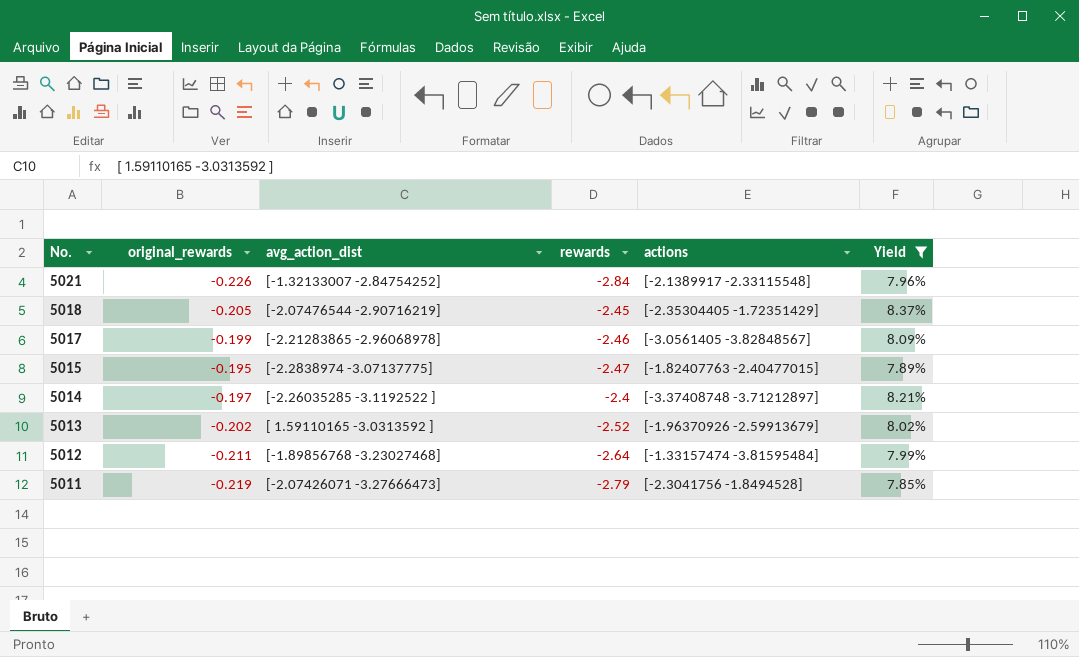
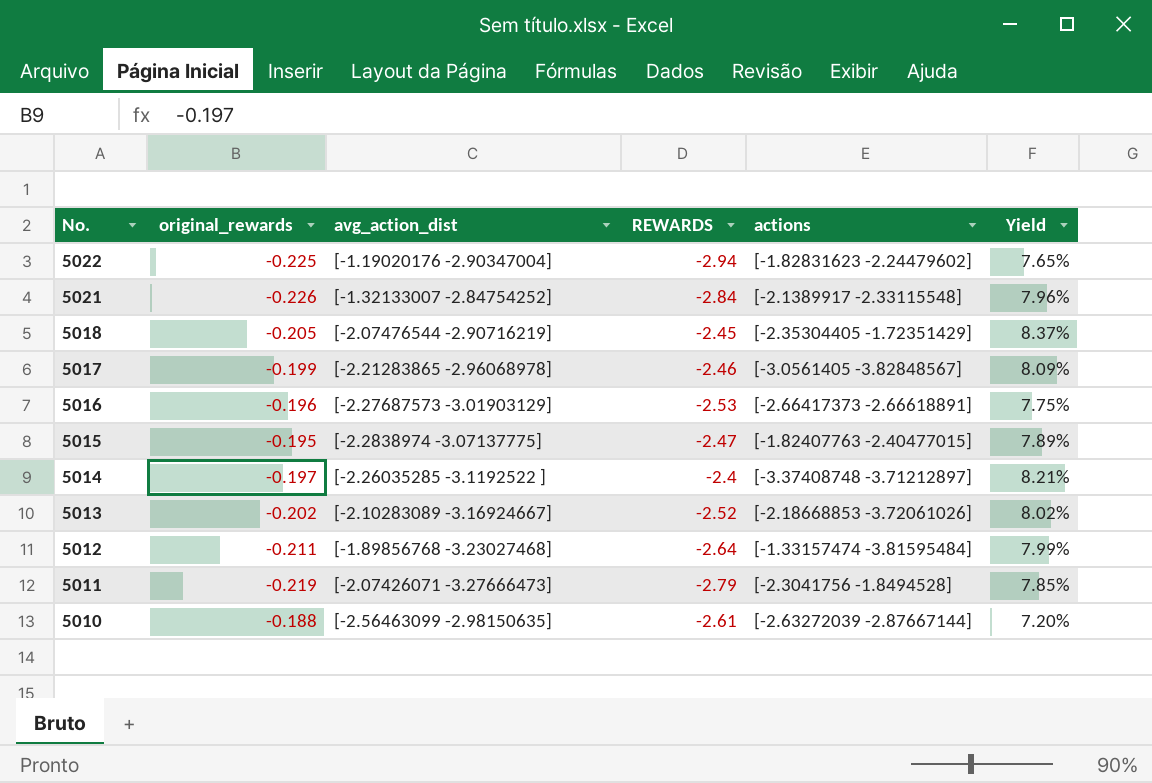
filter: Yield >= 7.85% -> none
column name: rewards -> REWARDS
5013 | avg_action_dist: [ 1.59110165 -3.0313592 ] -> [-2.10283089 -3.16924667]
5013 | actions: [-1.96370926 -2.59913679] -> [-2.18668853 -3.72061026]

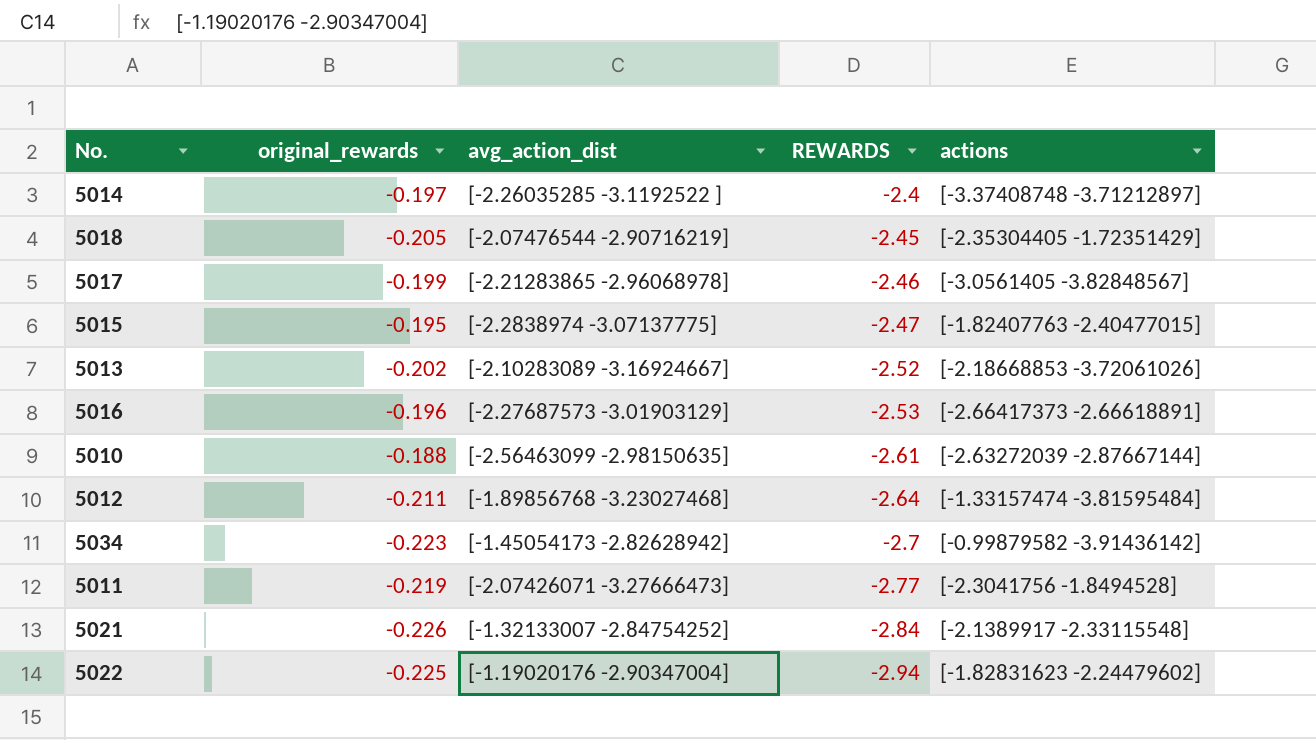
row order: No. descending -> REWARDS descending
column Yield | formula: [original_rewards] / [REWARDS] -> none
row 5034: none -> -0.223 | [-1.45054173 -2.82628942] | -2.7 | [-0.99879582 -3.91436142]
5011 | REWARDS: -2.79 -> -2.77

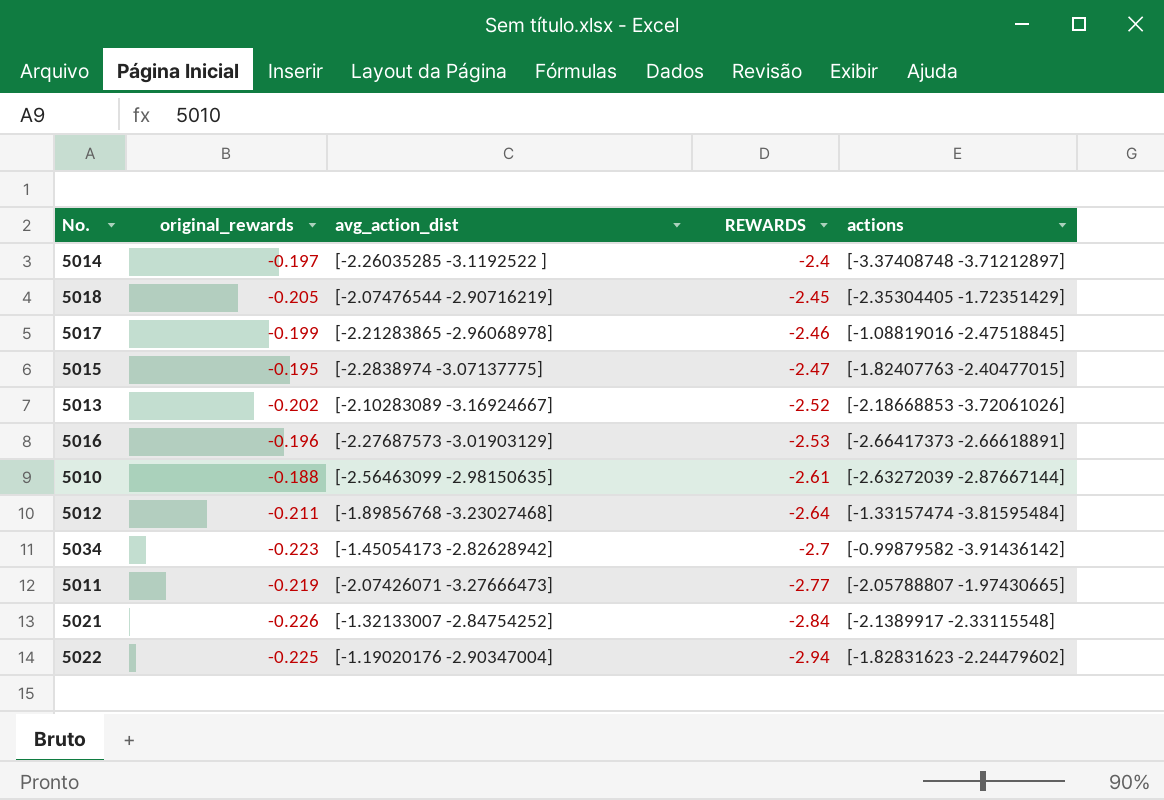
5017 | actions: [-3.0561405 -3.82848567] -> [-1.08819016 -2.47518845]
5011 | actions: [-2.3041756 -1.8494528] -> [-2.05788807 -1.97430665]

